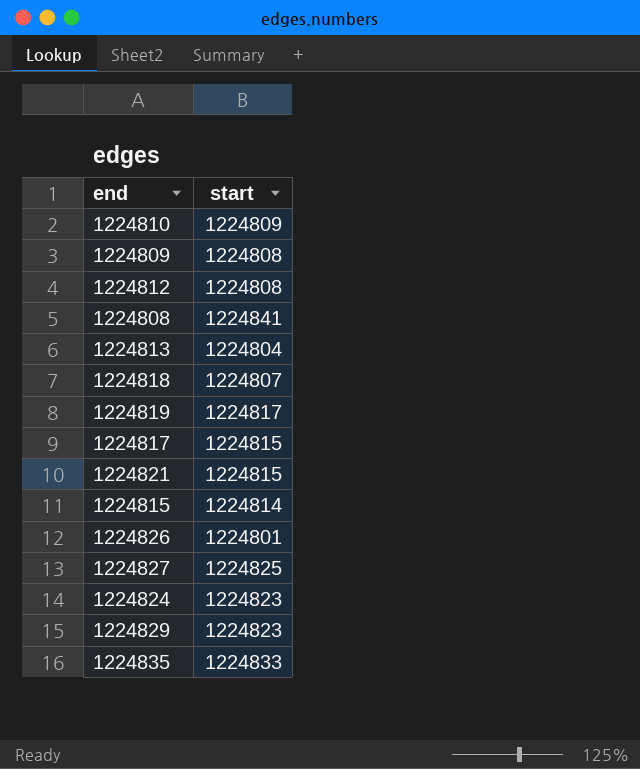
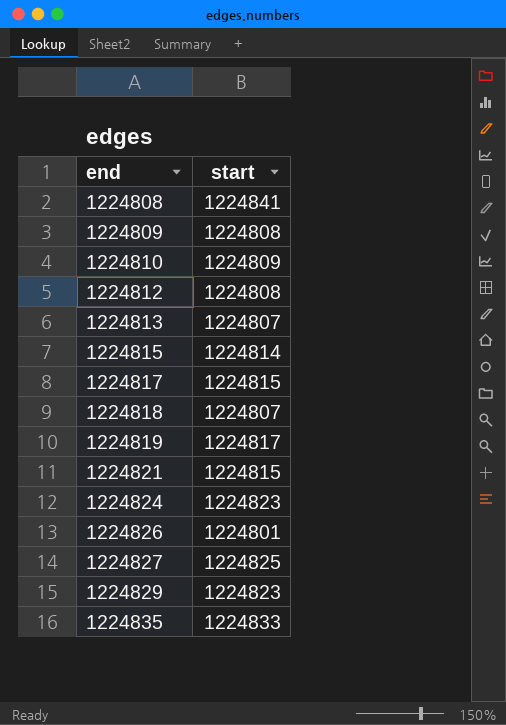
row order: none -> end ascending
1224813 | start: 1224804 -> 1224807

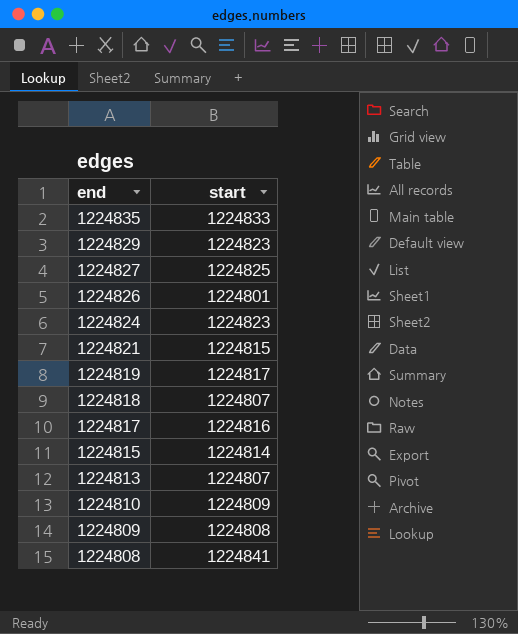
row order: end ascending -> end descending
row 1224812: 1224808 -> none
1224817 | start: 1224815 -> 1224816

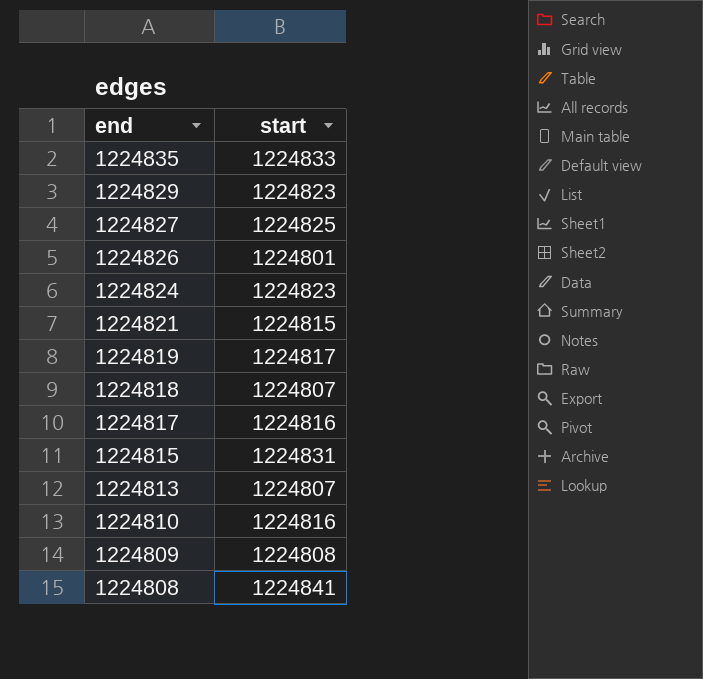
1224815 | start: 1224814 -> 1224831
1224810 | start: 1224809 -> 1224816

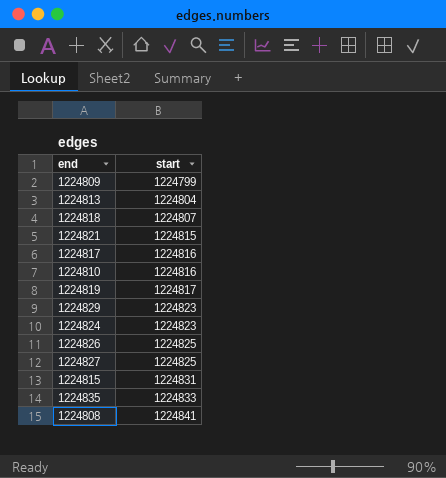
row order: end descending -> start ascending
1224809 | start: 1224808 -> 1224799
1224813 | start: 1224807 -> 1224804
1224826 | start: 1224801 -> 1224825

